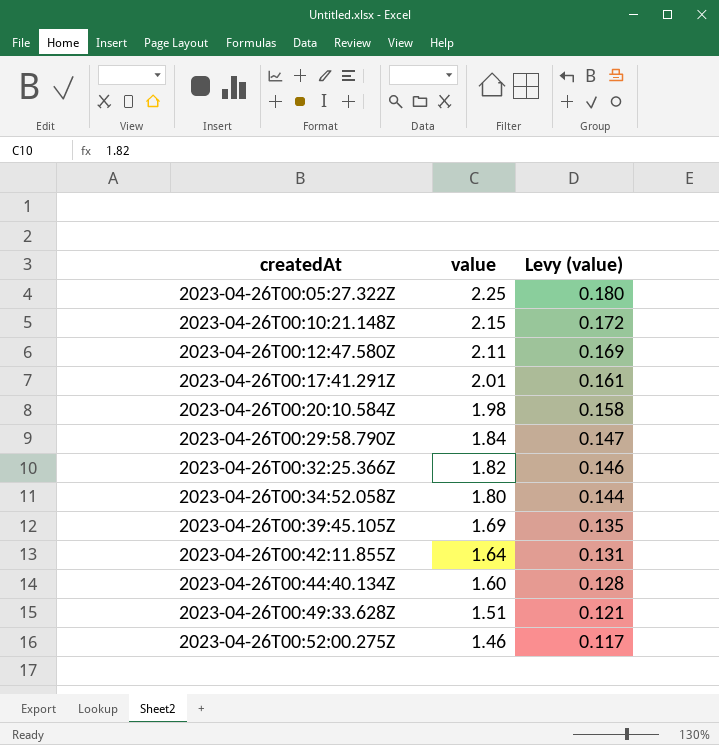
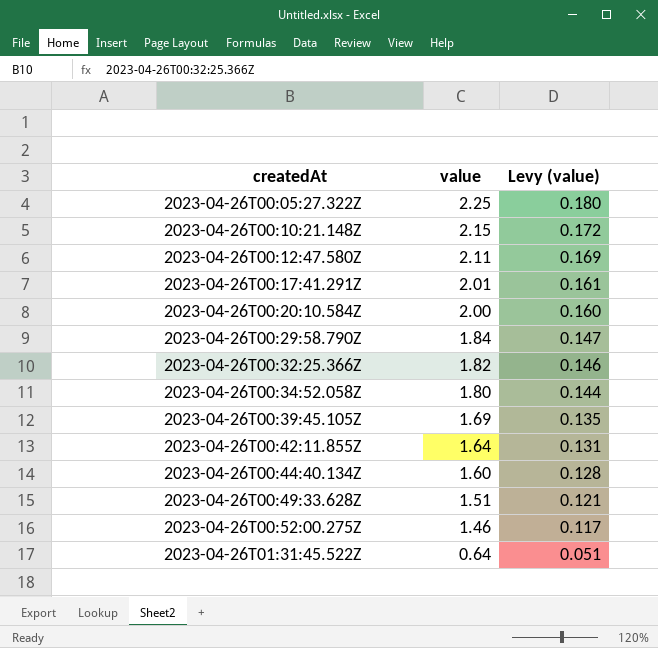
2023-04-26T00:20:10.584Z | value: 1.98 -> 2.00
2023-04-26T00:20:10.584Z | Levy (value): 0.158 -> 0.160
row 2023-04-26T01:31:45.522Z: none -> 0.64 | 0.051

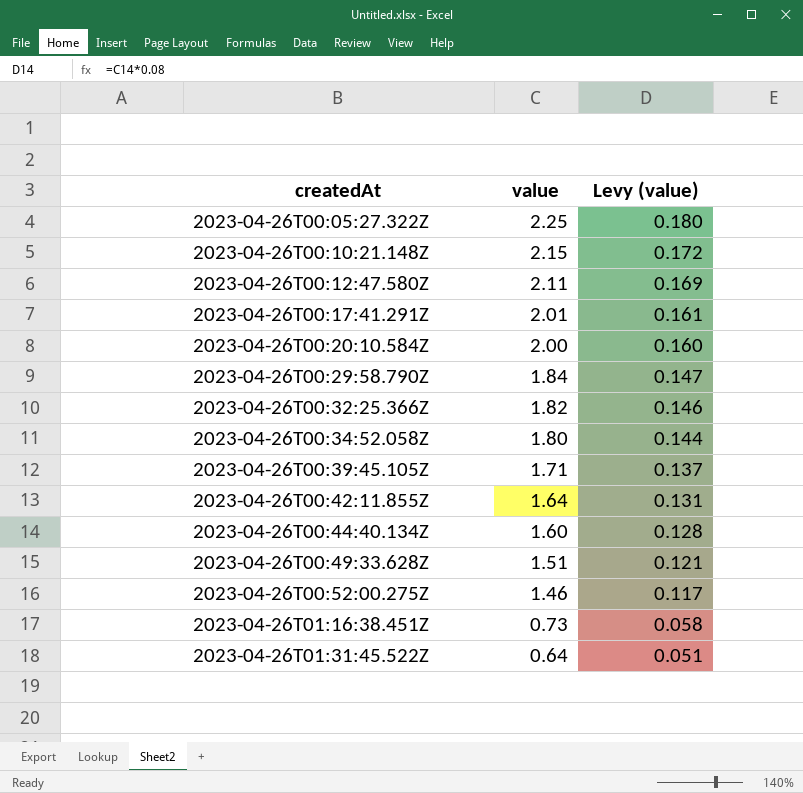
2023-04-26T00:39:45.105Z | value: 1.69 -> 1.71
2023-04-26T00:39:45.105Z | Levy (value): 0.135 -> 0.137
row 2023-04-26T01:16:38.451Z: none -> 0.73 | 0.058

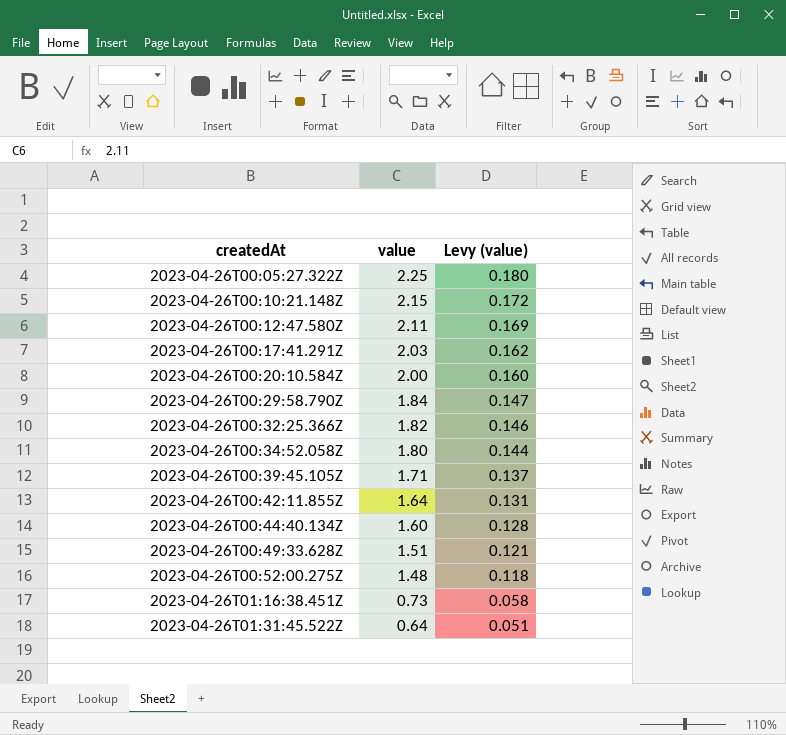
2023-04-26T00:17:41.291Z | value: 2.01 -> 2.03
2023-04-26T00:17:41.291Z | Levy (value): 0.161 -> 0.162
2023-04-26T00:52:00.275Z | value: 1.46 -> 1.48
2023-04-26T00:52:00.275Z | Levy (value): 0.117 -> 0.118

